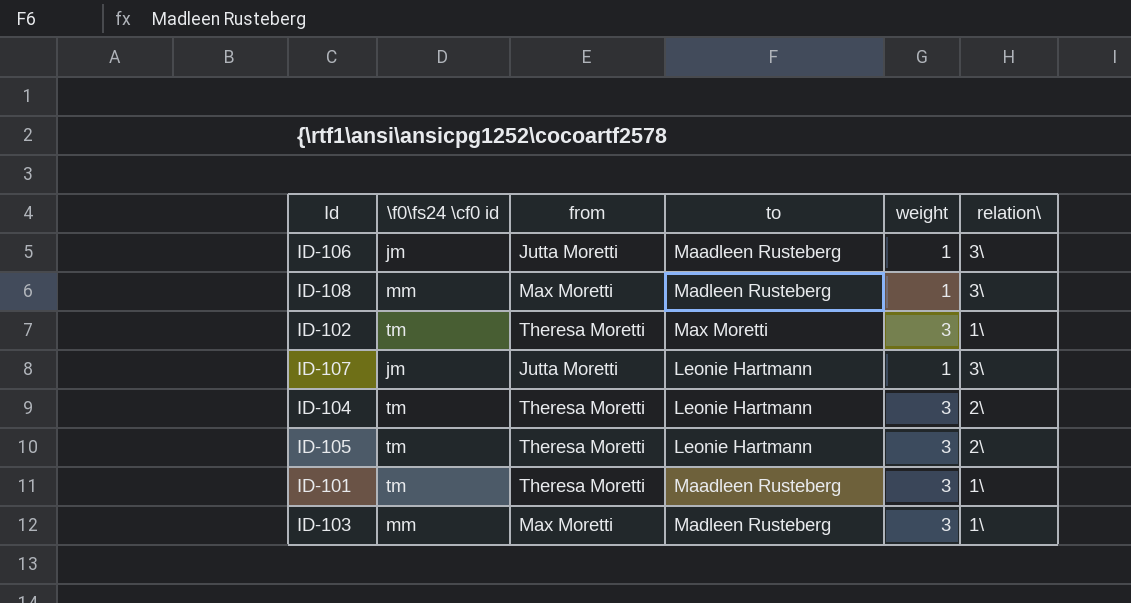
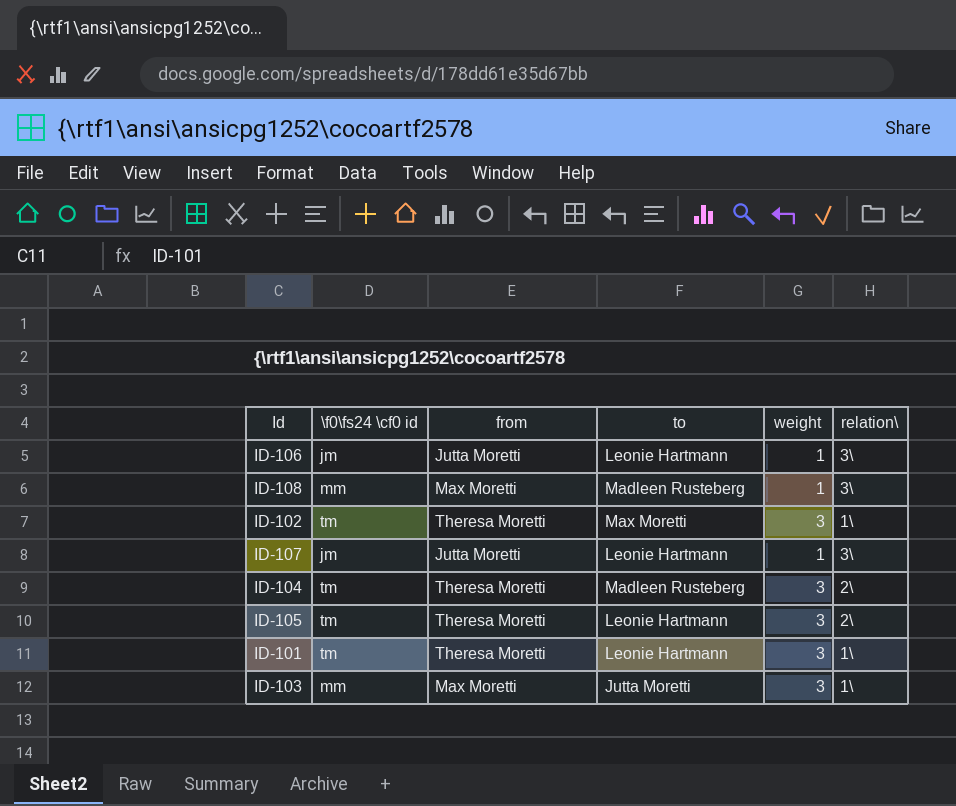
ID-106 | to: Maadleen Rusteberg -> Leonie Hartmann
ID-104 | to: Leonie Hartmann -> Madleen Rusteberg
ID-101 | to: Maadleen Rusteberg -> Leonie Hartmann
ID-103 | to: Madleen Rusteberg -> Jutta Moretti

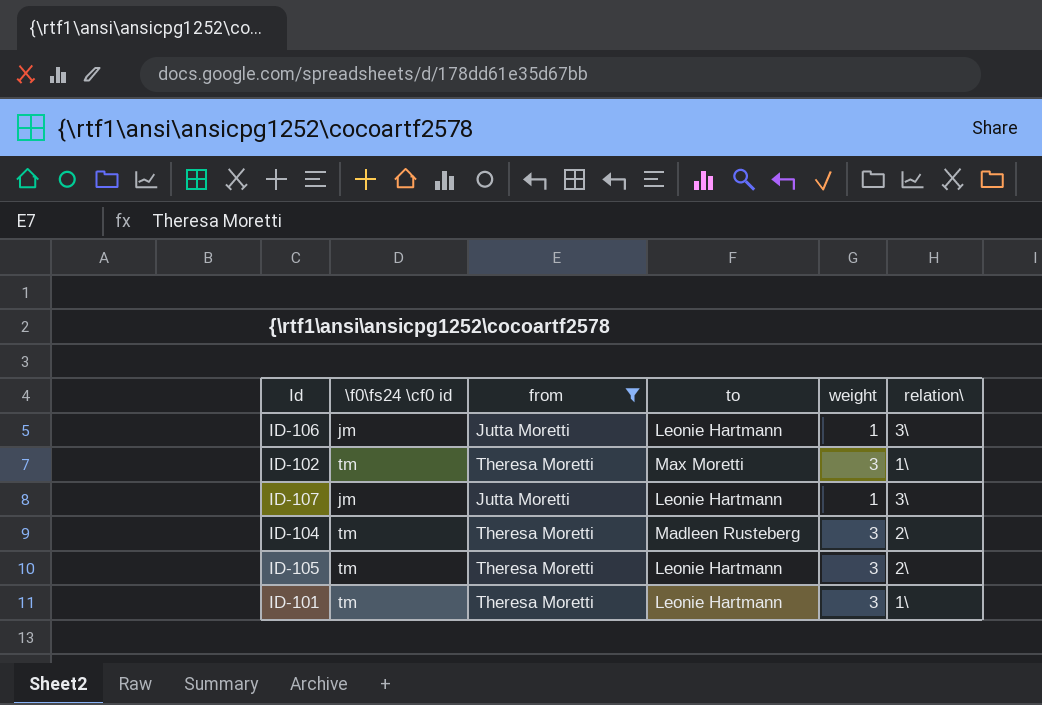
filter: none -> from != Max Moretti

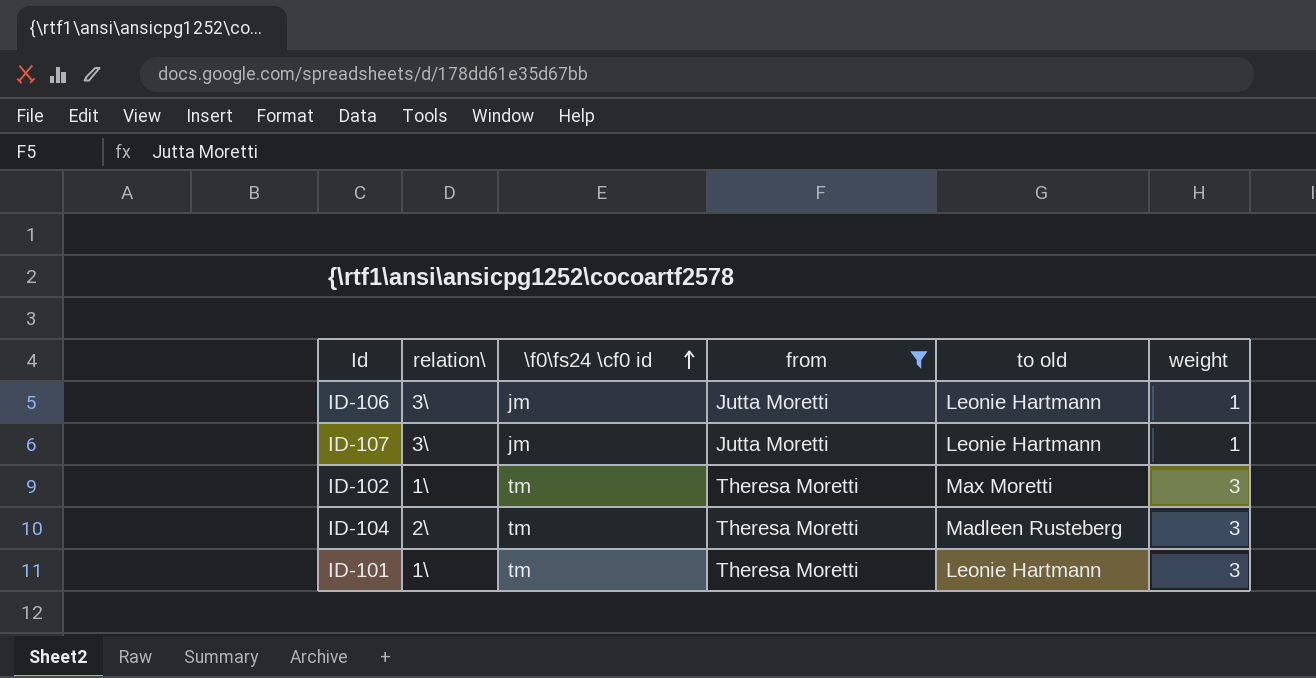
row order: none -> \f0\fs24 \cf0 id ascending
column relation\ | position: 6 -> 2
column name: to -> to old
row ID-105: tm | Theresa Moretti | Leonie Hartmann | 3 | 2\ -> none

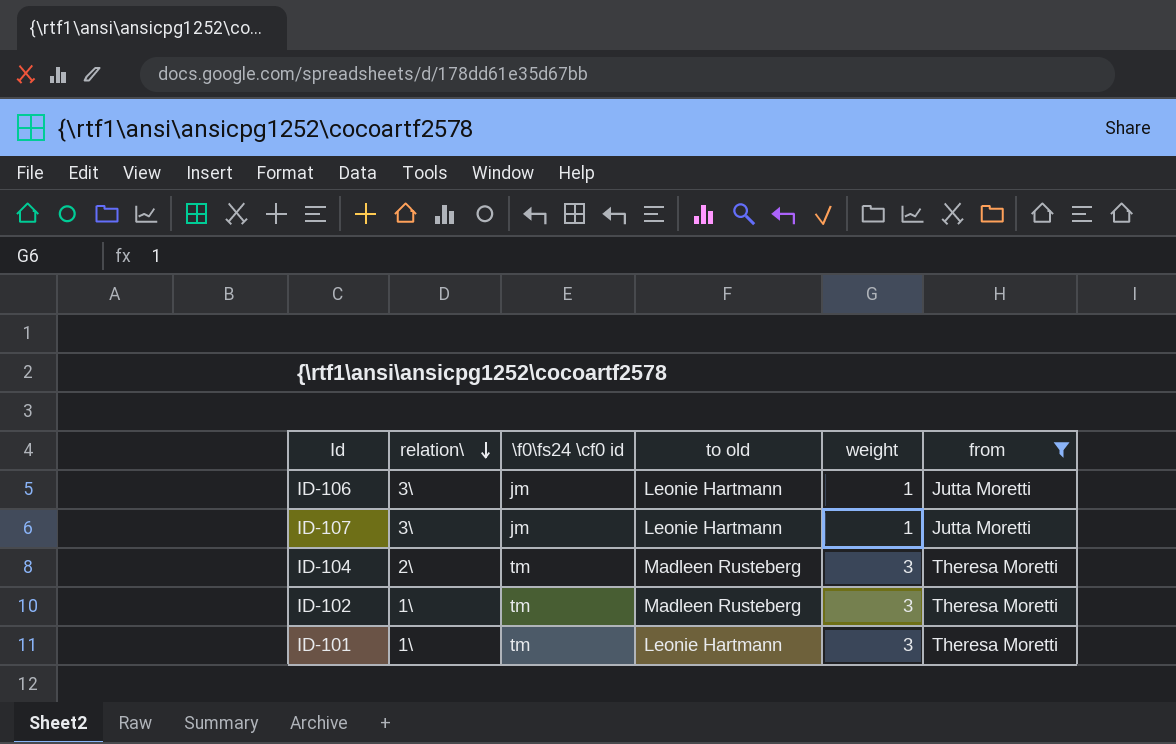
row order: \f0\fs24 \cf0 id ascending -> relation\ descending
column from | position: 4 -> 6
ID-102 | to old: Max Moretti -> Madleen Rusteberg

